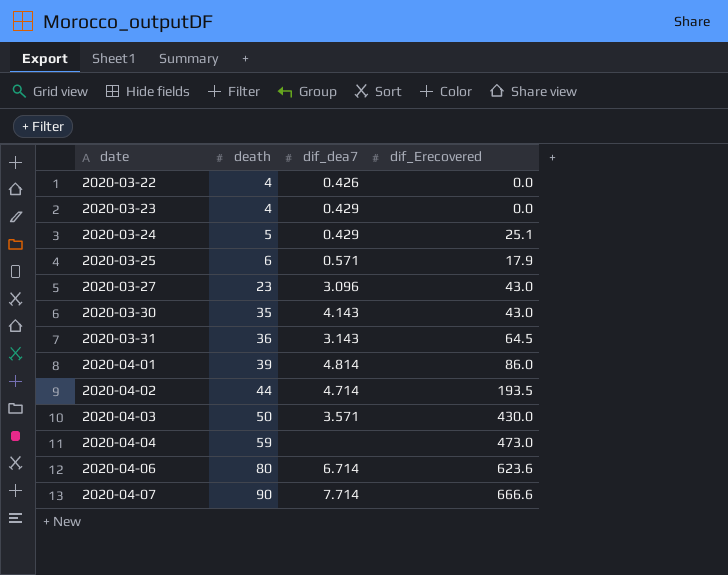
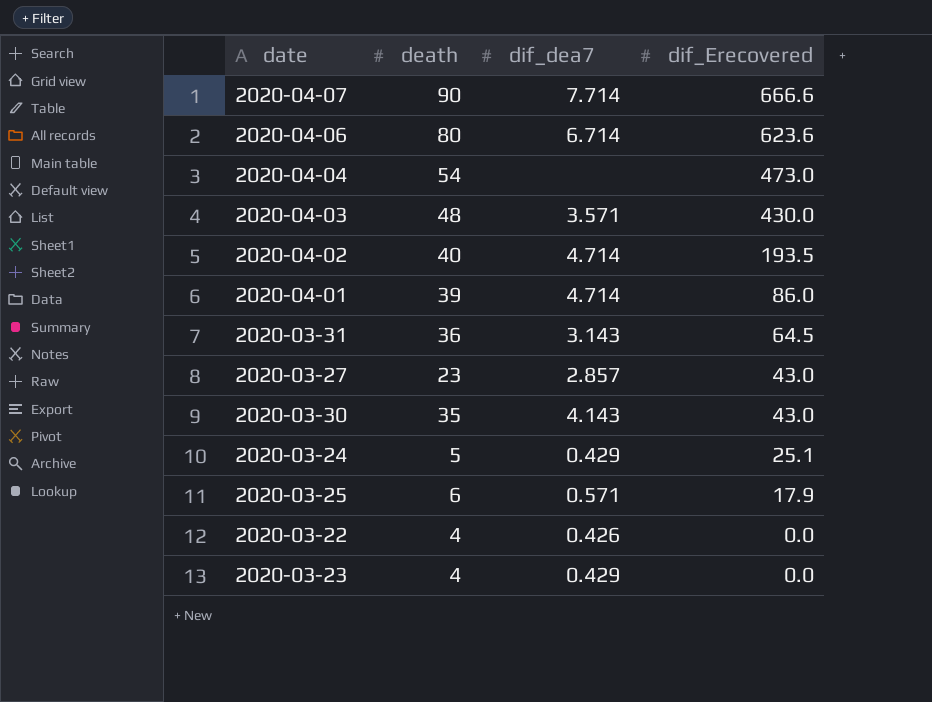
row order: date ascending -> dif_Erecovered descending
2020-04-04 | death: 59 -> 54
2020-04-03 | death: 50 -> 48
2020-04-02 | death: 44 -> 40
2020-04-01 | dif_dea7: 4.814 -> 4.714
2020-03-27 | dif_dea7: 3.096 -> 2.857

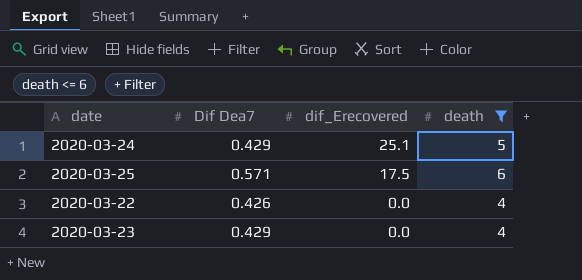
filter: none -> death <= 6
column name: dif_dea7 -> Dif Dea7
column death | position: 2 -> 4
2020-03-25 | dif_Erecovered: 17.9 -> 17.5

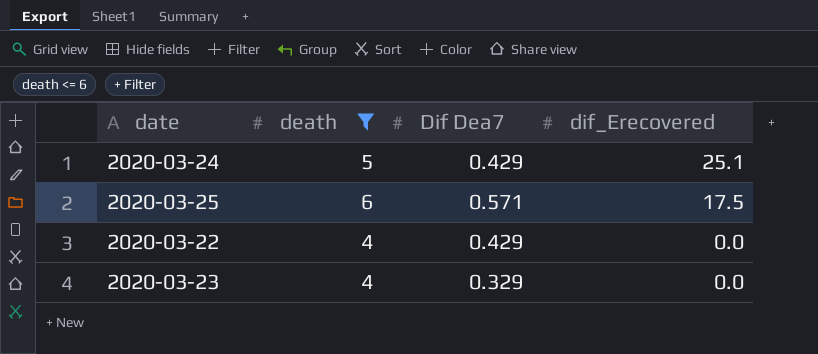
column death | position: 4 -> 2
2020-03-22 | Dif Dea7: 0.426 -> 0.429
2020-03-23 | Dif Dea7: 0.429 -> 0.329

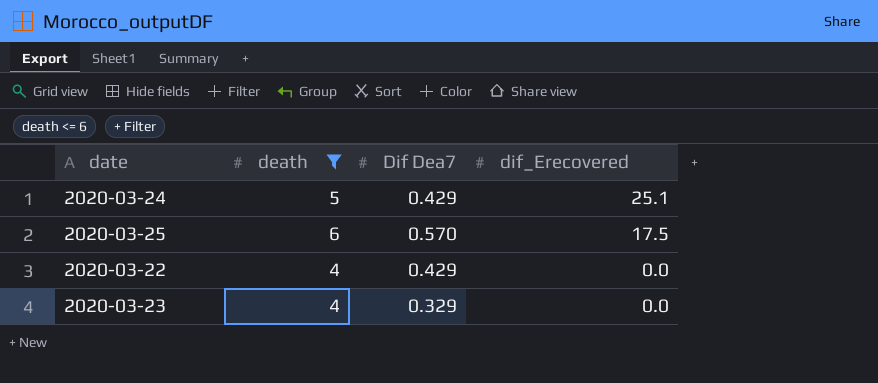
2020-03-25 | Dif Dea7: 0.571 -> 0.570

